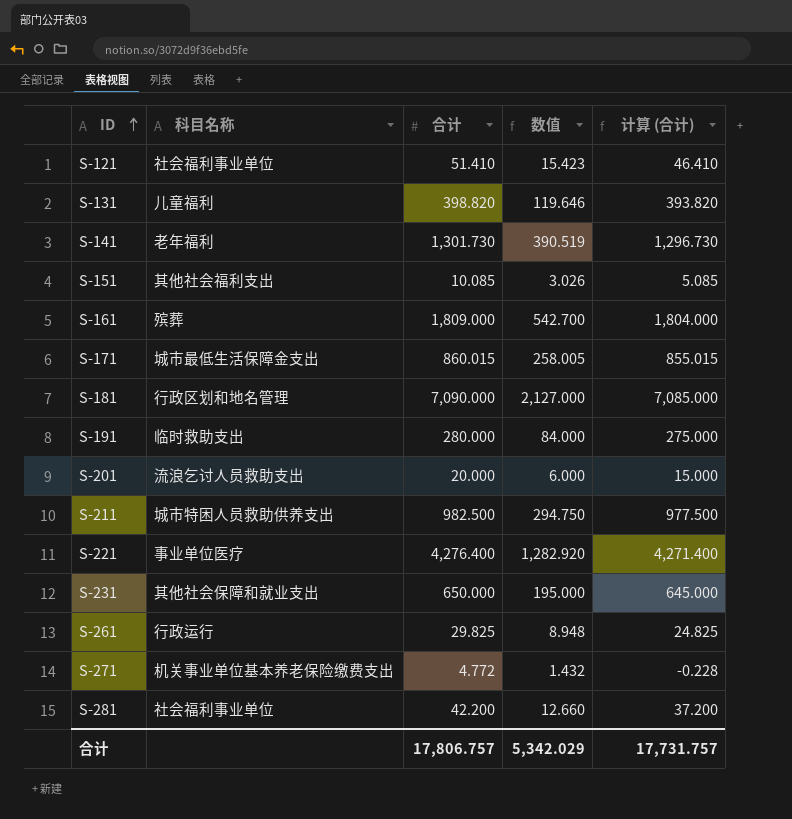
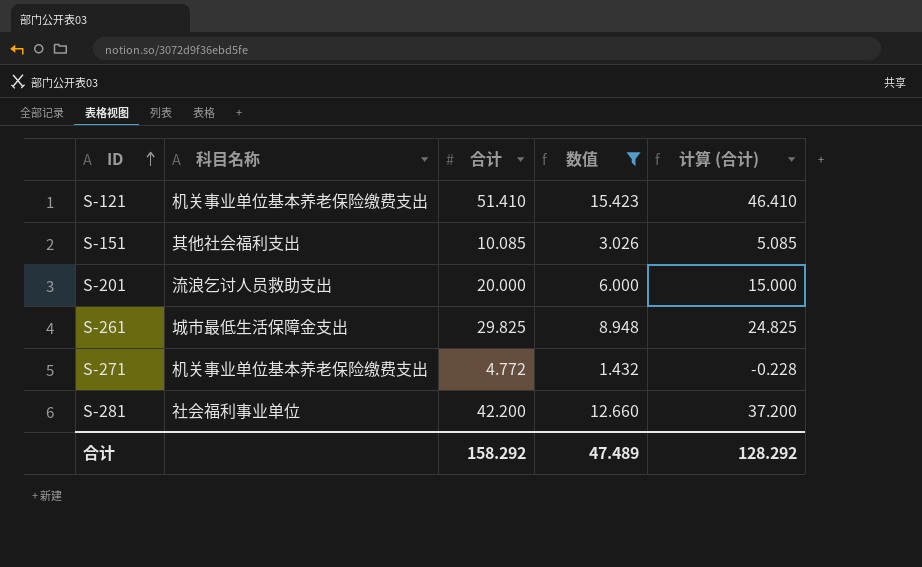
filter: none -> 数值 <= 15.423
S-121 | 科目名称: 社会福利事业单位 -> 机关事业单位基本养老保险缴费支出
S-261 | 科目名称: 行政运行 -> 城市最低生活保障金支出
合计 | 合计: 17,806.757 -> 158.292
合计 | 数值: 5,342.029 -> 47.489
合计 | 计算 (合计): 17,731.757 -> 128.292

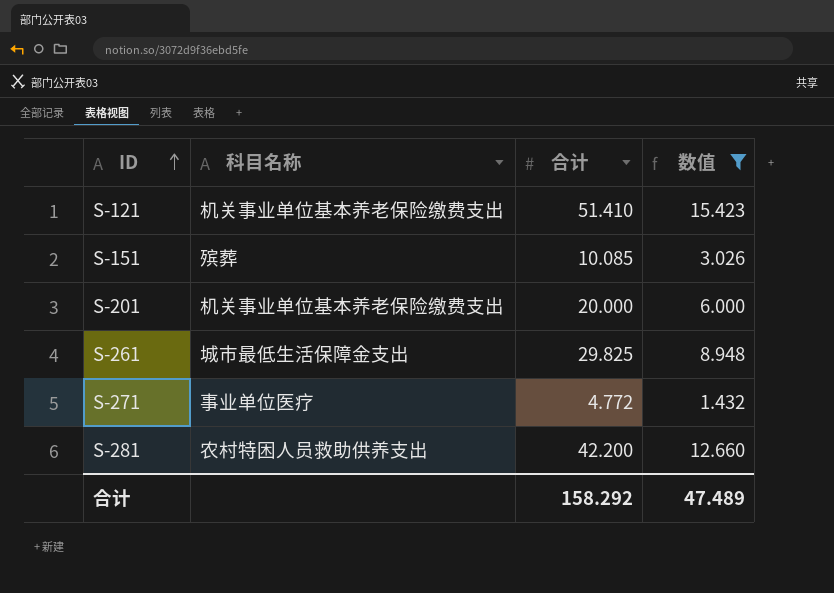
column 计算 (合计) | formula: [合计] - 5 -> none
S-151 | 科目名称: 其他社会福利支出 -> 殡葬
S-201 | 科目名称: 流浪乞讨人员救助支出 -> 机关事业单位基本养老保险缴费支出
S-271 | 科目名称: 机关事业单位基本养老保险缴费支出 -> 事业单位医疗
S-281 | 科目名称: 社会福利事业单位 -> 农村特困人员救助供养支出

